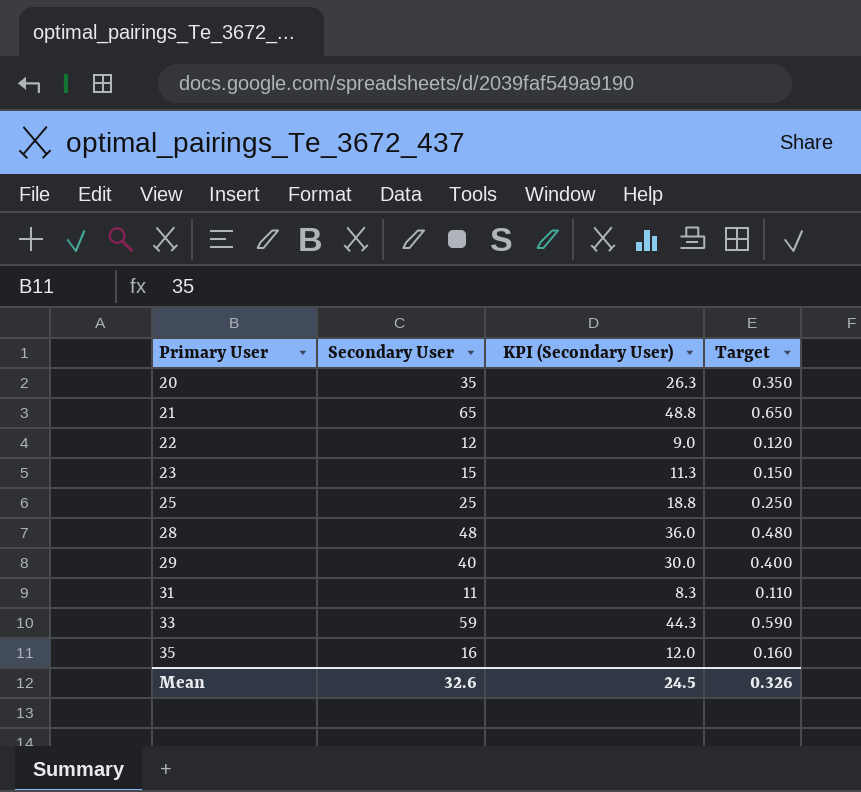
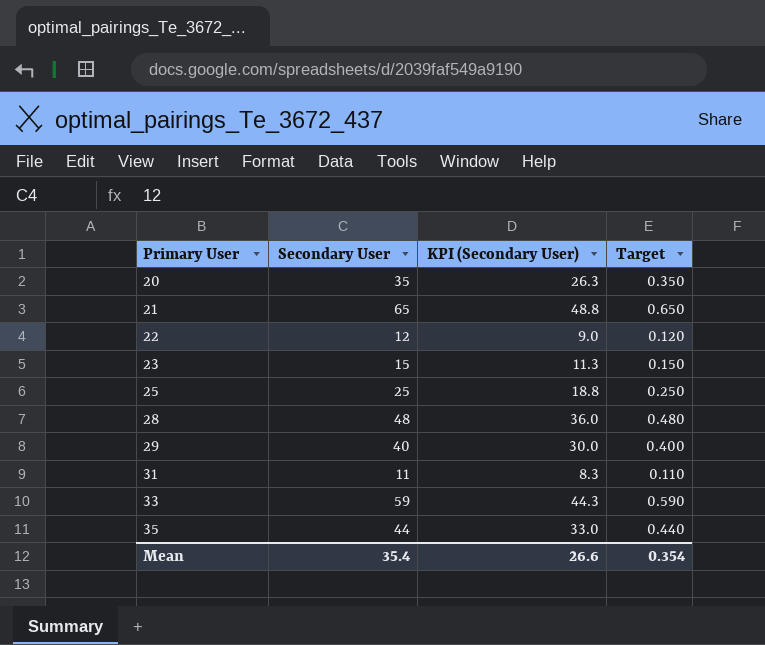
35 | Secondary User: 16 -> 44
35 | KPI (Secondary User): 12.0 -> 33.0
35 | Target: 0.160 -> 0.440
Mean | Secondary User: 32.6 -> 35.4
Mean | KPI (Secondary User): 24.5 -> 26.6
Mean | Target: 0.326 -> 0.354

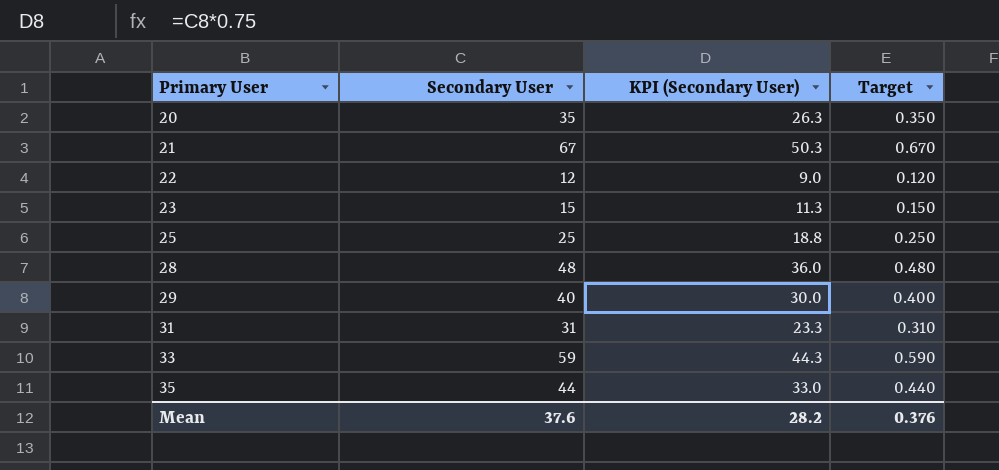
21 | Secondary User: 65 -> 67
21 | KPI (Secondary User): 48.8 -> 50.3
21 | Target: 0.650 -> 0.670
31 | Secondary User: 11 -> 31
31 | KPI (Secondary User): 8.3 -> 23.3
31 | Target: 0.110 -> 0.310
Mean | Secondary User: 35.4 -> 37.6
Mean | KPI (Secondary User): 26.6 -> 28.2
Mean | Target: 0.354 -> 0.376

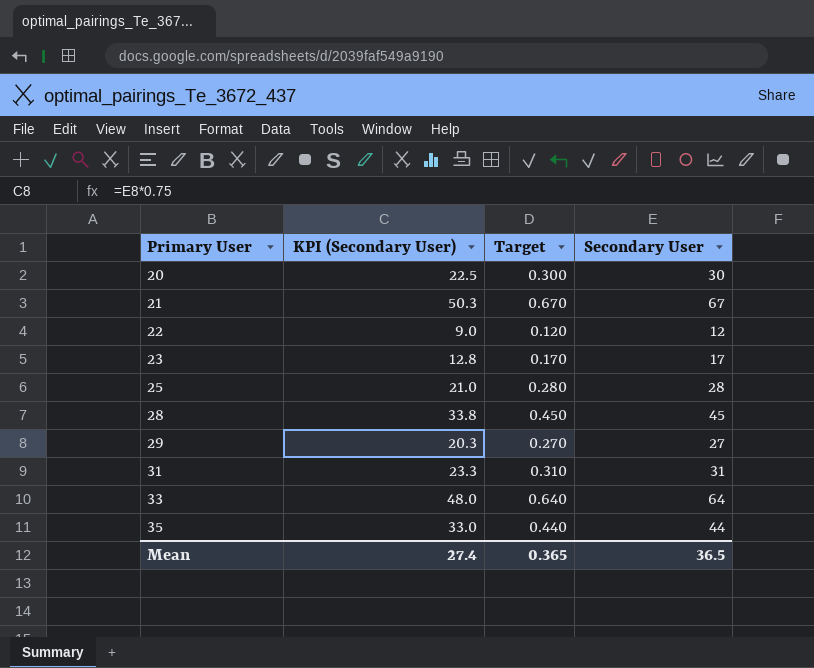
column Secondary User | position: 2 -> 4
20 | KPI (Secondary User): 26.3 -> 22.5
20 | Target: 0.350 -> 0.300
20 | Secondary User: 35 -> 30
23 | KPI (Secondary User): 11.3 -> 12.8
23 | Target: 0.150 -> 0.170
23 | Secondary User: 15 -> 17
25 | KPI (Secondary User): 18.8 -> 21.0
25 | Target: 0.250 -> 0.280
25 | Secondary User: 25 -> 28
28 | KPI (Secondary User): 36.0 -> 33.8
28 | Target: 0.480 -> 0.450
28 | Secondary User: 48 -> 45
29 | KPI (Secondary User): 30.0 -> 20.3
29 | Target: 0.400 -> 0.270
29 | Secondary User: 40 -> 27
33 | KPI (Secondary User): 44.3 -> 48.0
33 | Target: 0.590 -> 0.640
33 | Secondary User: 59 -> 64
Mean | KPI (Secondary User): 28.2 -> 27.4
Mean | Target: 0.376 -> 0.365
Mean | Secondary User: 37.6 -> 36.5

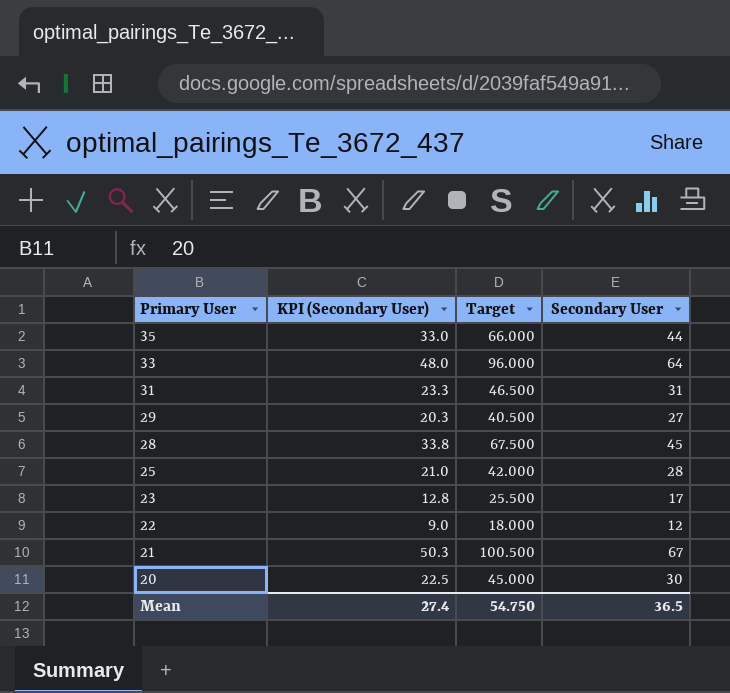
row order: Primary User ascending -> Primary User descending
column Target | formula: [Secondary User] * 0.01 -> [Secondary User] * 1.5
Mean | Target: 0.365 -> 54.750

